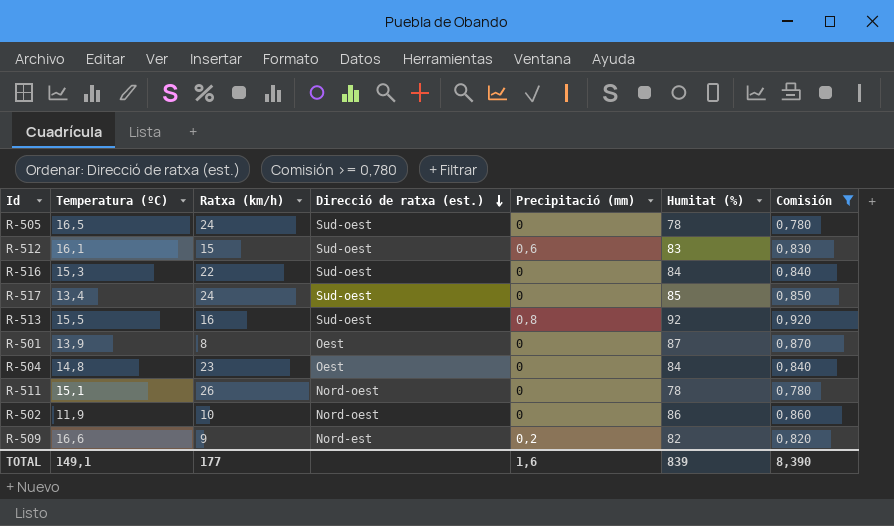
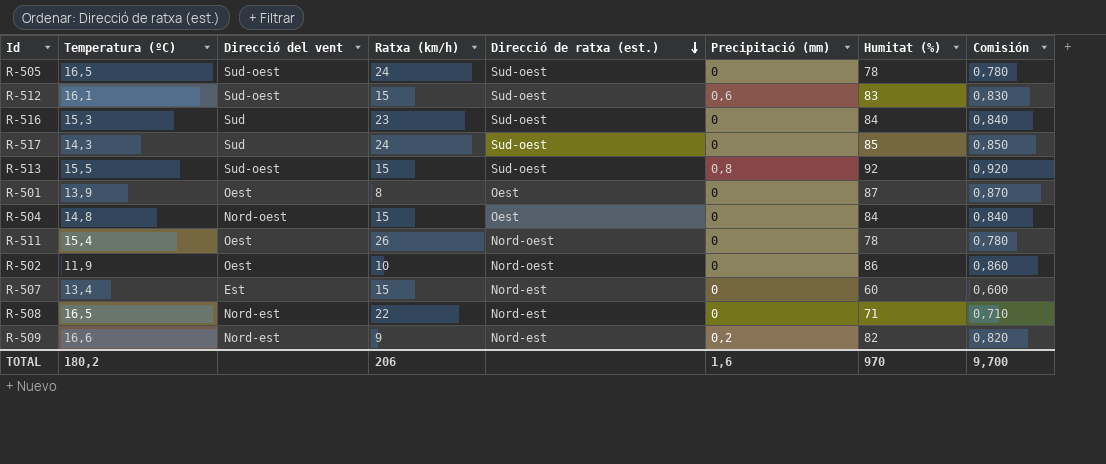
filter: Comisión >= 0,780 -> none
column Direcció del vent | position: none -> 3
R-516 | Ratxa (km/h): 22 -> 23
R-517 | Temperatura (ºC): 13,4 -> 14,3
R-513 | Ratxa (km/h): 16 -> 15
R-504 | Ratxa (km/h): 23 -> 15
R-511 | Temperatura (ºC): 15,1 -> 15,4
TOTAL | Temperatura (ºC): 149,1 -> 180,2
TOTAL | Ratxa (km/h): 177 -> 206
TOTAL | Humitat (%): 839 -> 970
TOTAL | Comisión: 8,390 -> 9,700

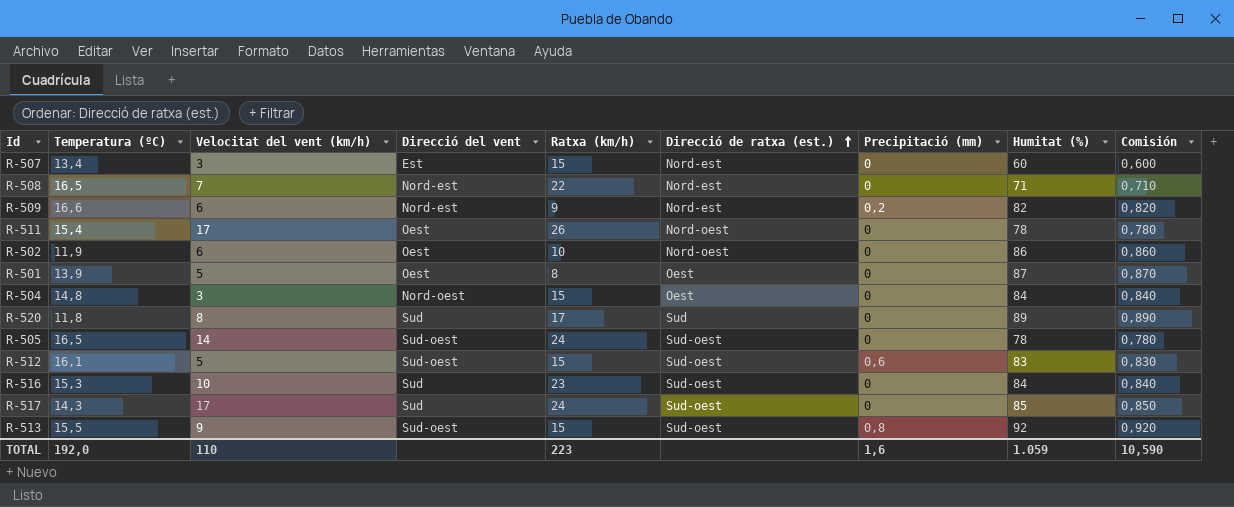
row order: Direcció de ratxa (est.) descending -> Direcció de ratxa (est.) ascending
column Velocitat del vent (km/h) | position: none -> 3
row R-520: none -> 11,8 | 8 | Sud | 17 | Sud | 0 | 89 | 0,890
TOTAL | Temperatura (ºC): 180,2 -> 192,0
TOTAL | Ratxa (km/h): 206 -> 223
TOTAL | Humitat (%): 970 -> 1.059
TOTAL | Comisión: 9,700 -> 10,590

